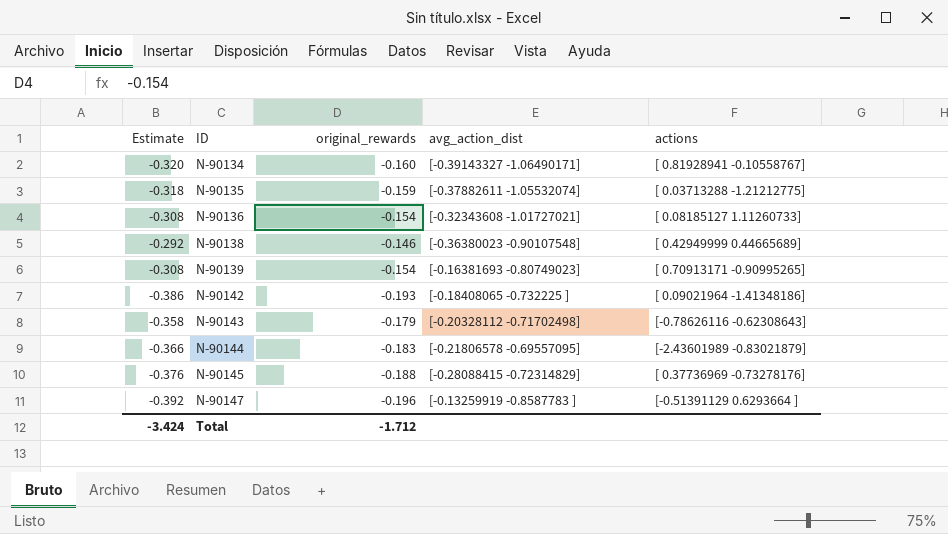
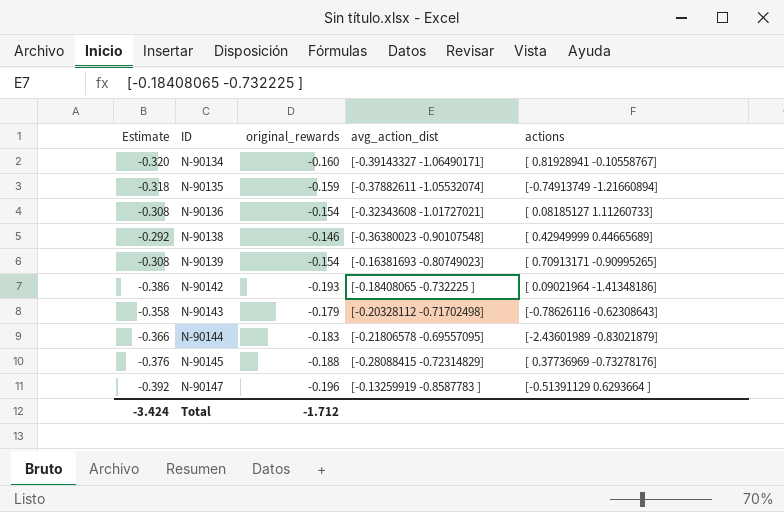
N-90135 | actions: [ 0.03713288 -1.21212775] -> [-0.74913749 -1.21660894]

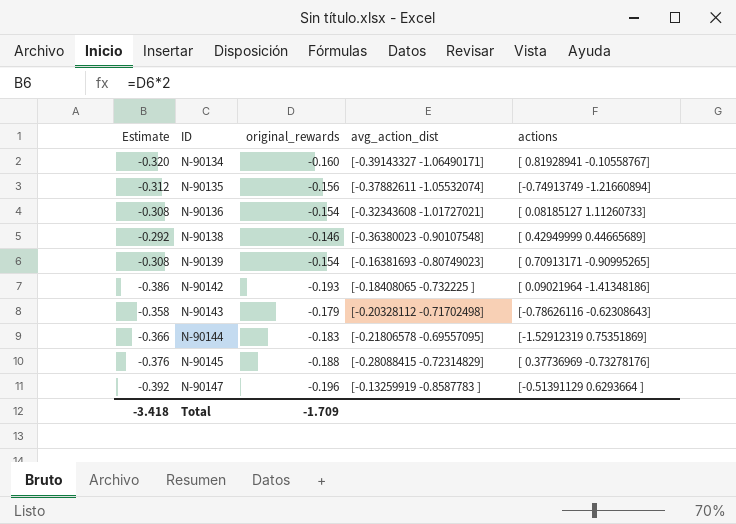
N-90135 | Estimate: -0.318 -> -0.312
N-90135 | original_rewards: -0.159 -> -0.156
N-90144 | actions: [-2.43601989 -0.83021879] -> [-1.52912319 0.75351869]
Total | Estimate: -3.424 -> -3.418
Total | original_rewards: -1.712 -> -1.709

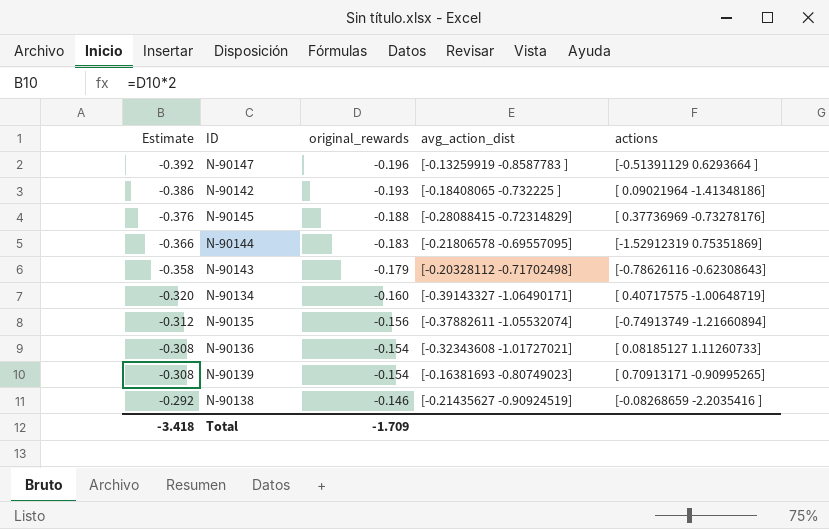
row order: ID ascending -> Estimate ascending
N-90134 | actions: [ 0.81928941 -0.10558767] -> [ 0.40717575 -1.00648719]
N-90138 | avg_action_dist: [-0.36380023 -0.90107548] -> [-0.21435627 -0.90924519]
N-90138 | actions: [ 0.42949999 0.44665689] -> [-0.08268659 -2.2035416 ]

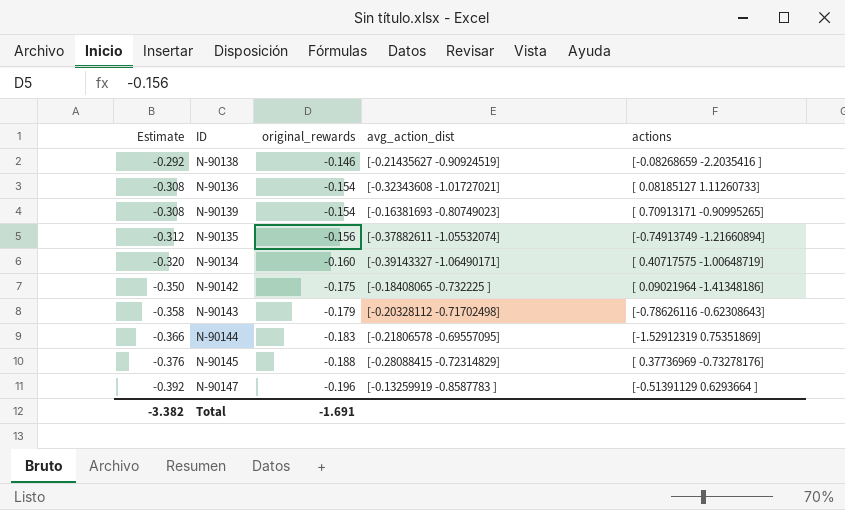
row order: Estimate ascending -> Estimate descending
N-90142 | Estimate: -0.386 -> -0.350
N-90142 | original_rewards: -0.193 -> -0.175
Total | Estimate: -3.418 -> -3.382
Total | original_rewards: -1.709 -> -1.691

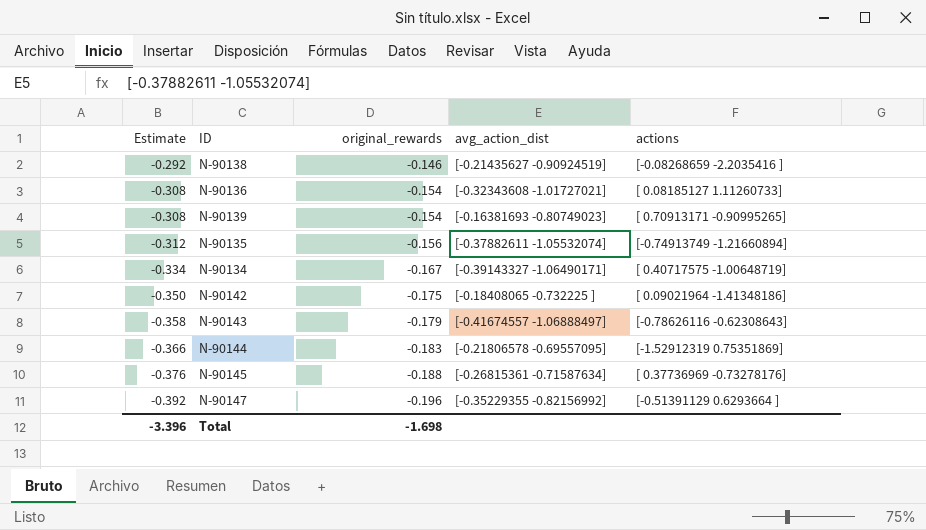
N-90134 | Estimate: -0.320 -> -0.334
N-90134 | original_rewards: -0.160 -> -0.167
N-90143 | avg_action_dist: [-0.20328112 -0.71702498] -> [-0.41674557 -1.06888497]
N-90145 | avg_action_dist: [-0.28088415 -0.72314829] -> [-0.26815361 -0.71587634]
N-90147 | avg_action_dist: [-0.13259919 -0.8587783 ] -> [-0.35229355 -0.82156992]
Total | Estimate: -3.382 -> -3.396
Total | original_rewards: -1.691 -> -1.698

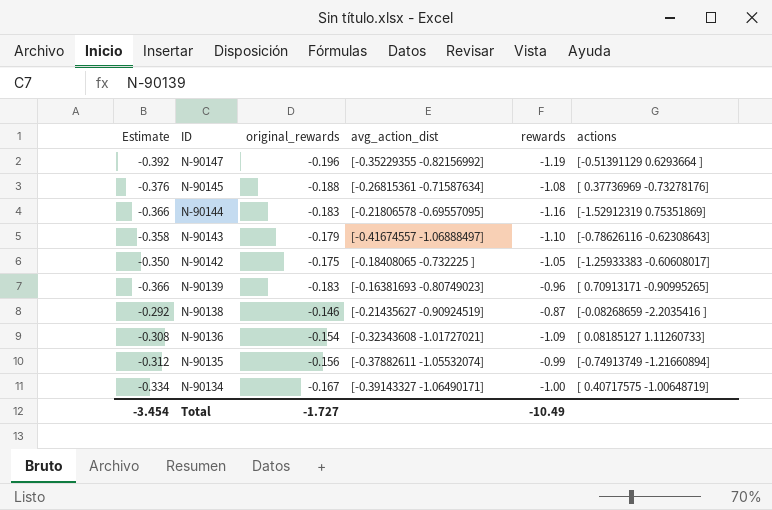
row order: Estimate descending -> ID descending
column rewards | position: none -> 5
N-90142 | actions: [ 0.09021964 -1.41348186] -> [-1.25933383 -0.60608017]
N-90139 | Estimate: -0.308 -> -0.366
N-90139 | original_rewards: -0.154 -> -0.183
Total | Estimate: -3.396 -> -3.454
Total | original_rewards: -1.698 -> -1.727

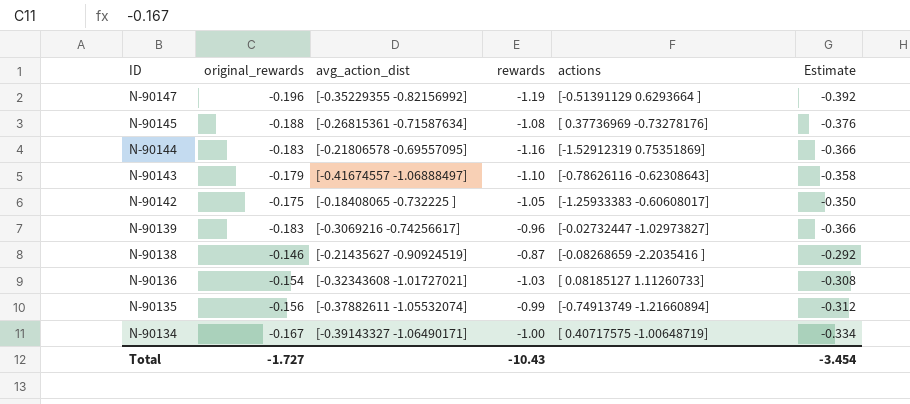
column Estimate | position: 1 -> 6
N-90139 | avg_action_dist: [-0.16381693 -0.80749023] -> [-0.3069216 -0.74256617]
N-90139 | actions: [ 0.70913171 -0.90995265] -> [-0.02732447 -1.02973827]
N-90136 | rewards: -1.09 -> -1.03
Total | rewards: -10.49 -> -10.43

